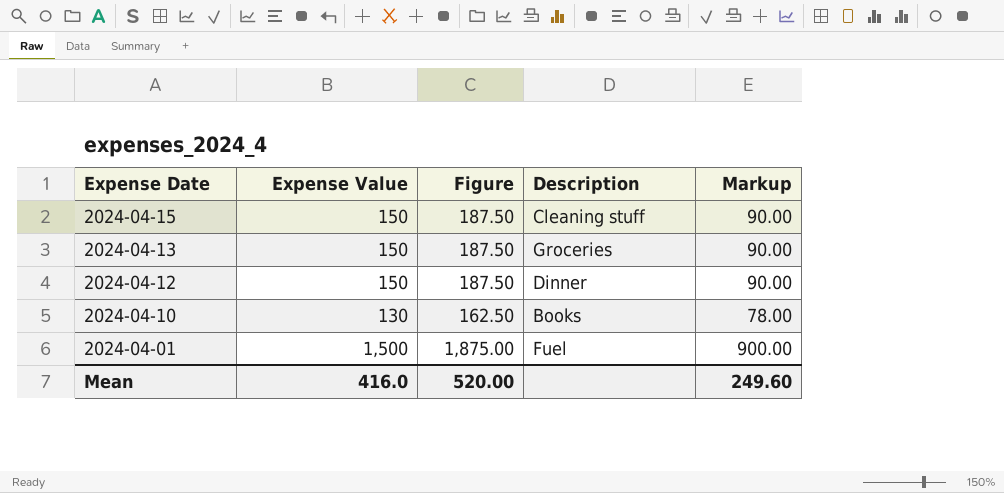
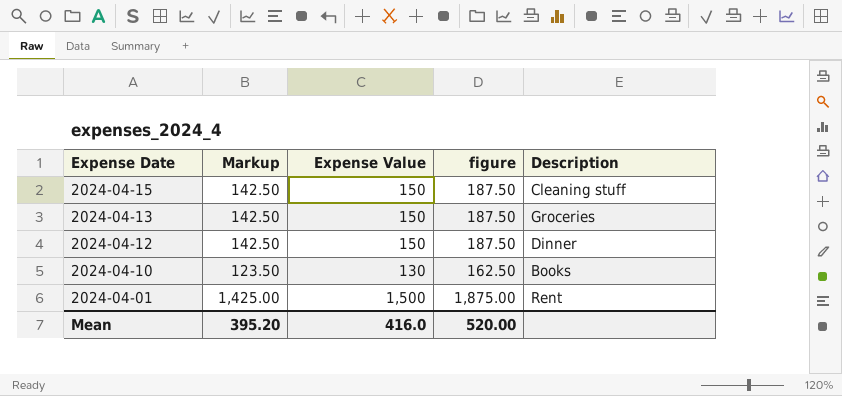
column Markup | formula: [Expense Value] * 0.6 -> [Expense Value] * 0.95
column Markup | position: 5 -> 2
column name: Figure -> figure
2024-04-01 | Description: Fuel -> Rent
Mean | Markup: 249.60 -> 395.20

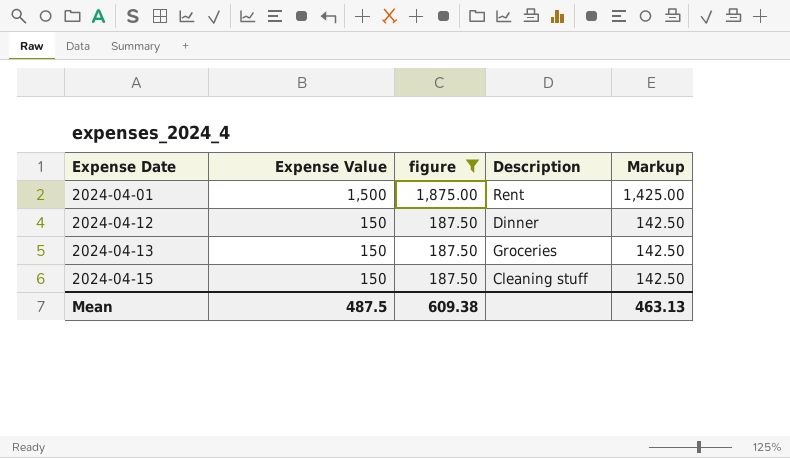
filter: none -> figure != 162.50
row order: Expense Date descending -> Expense Date ascending
column Markup | position: 2 -> 5
Mean | Expense Value: 416.0 -> 487.5
Mean | figure: 520.00 -> 609.38
Mean | Markup: 395.20 -> 463.13

